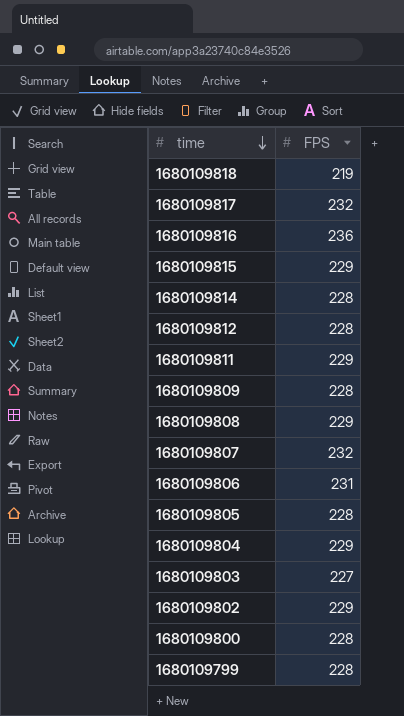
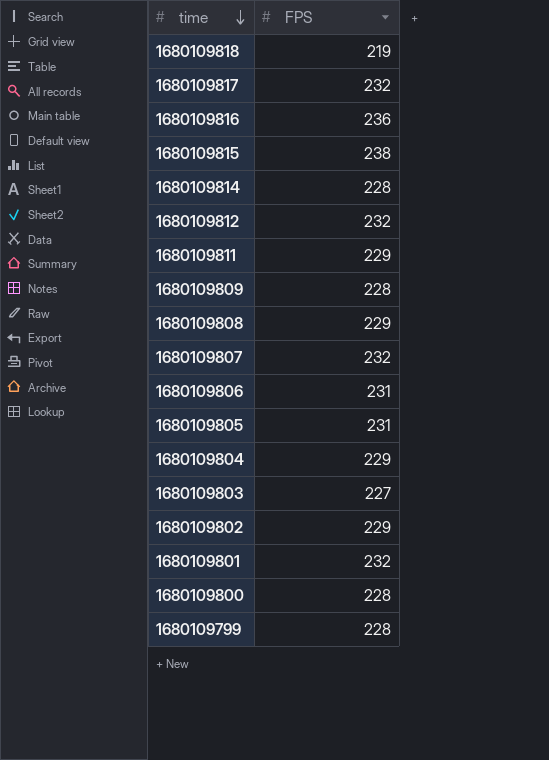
1680109815 | FPS: 229 -> 238
1680109812 | FPS: 228 -> 232
1680109805 | FPS: 228 -> 231
row 1680109801: none -> 232

